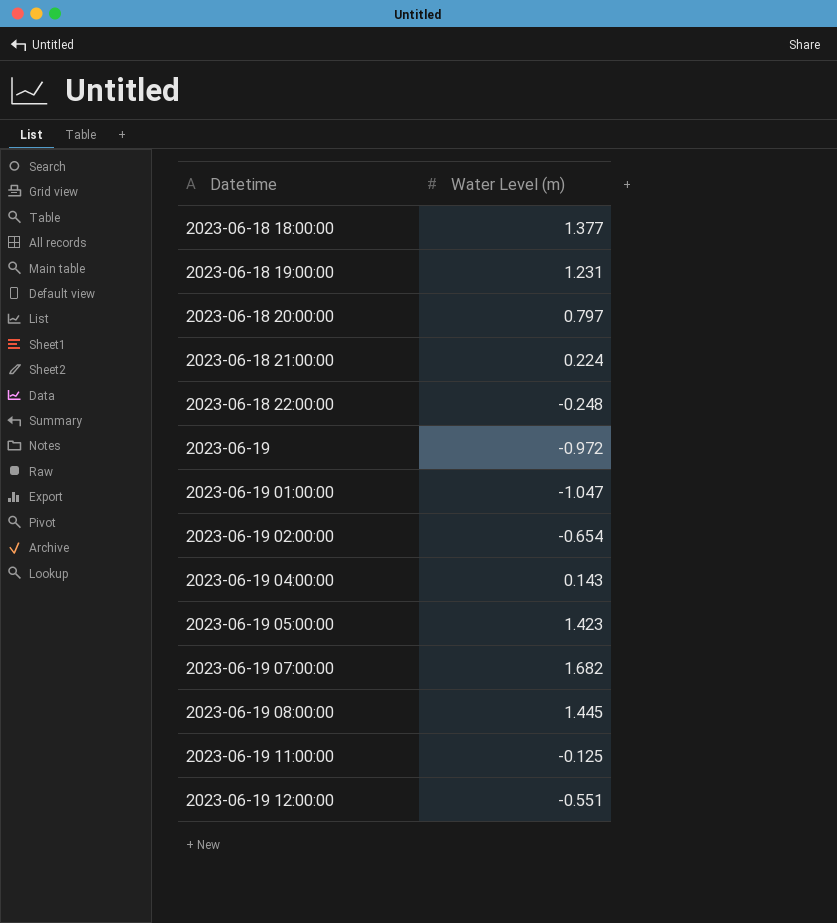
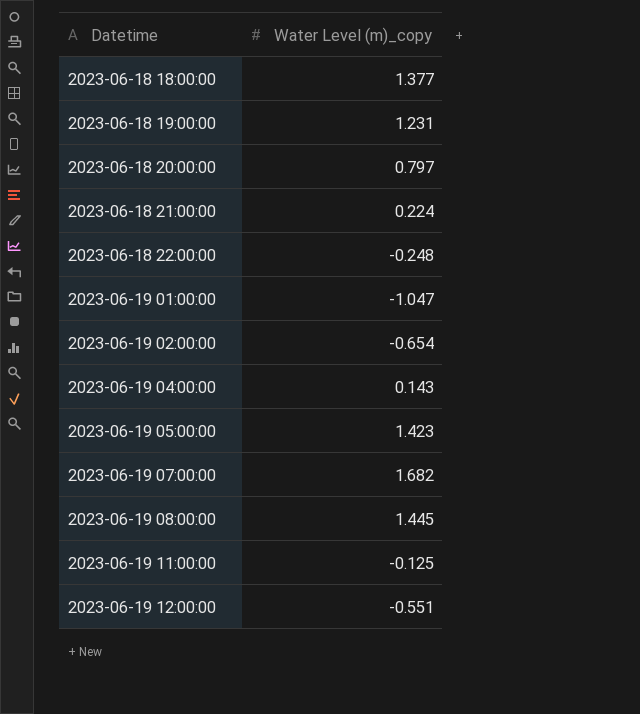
column name: Water Level (m) -> Water Level (m)_copy
row 2023-06-19: -0.972 -> none

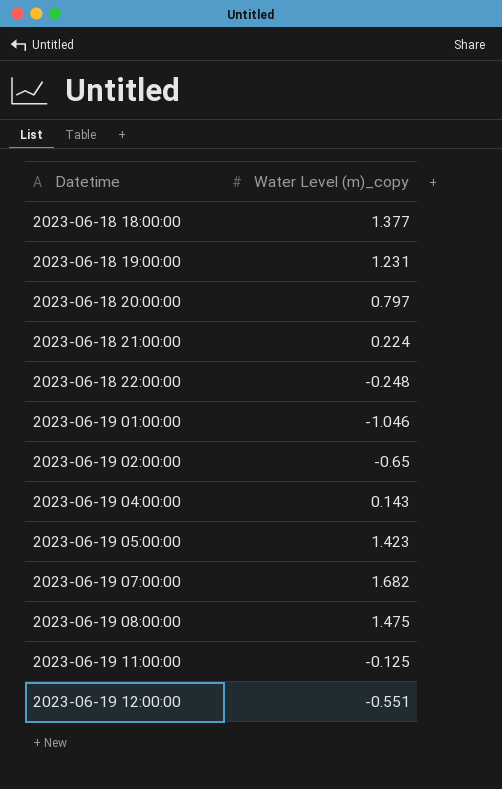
2023-06-19 01:00:00 | Water Level (m)_copy: -1.047 -> -1.046
2023-06-19 02:00:00 | Water Level (m)_copy: -0.654 -> -0.65
2023-06-19 08:00:00 | Water Level (m)_copy: 1.445 -> 1.475

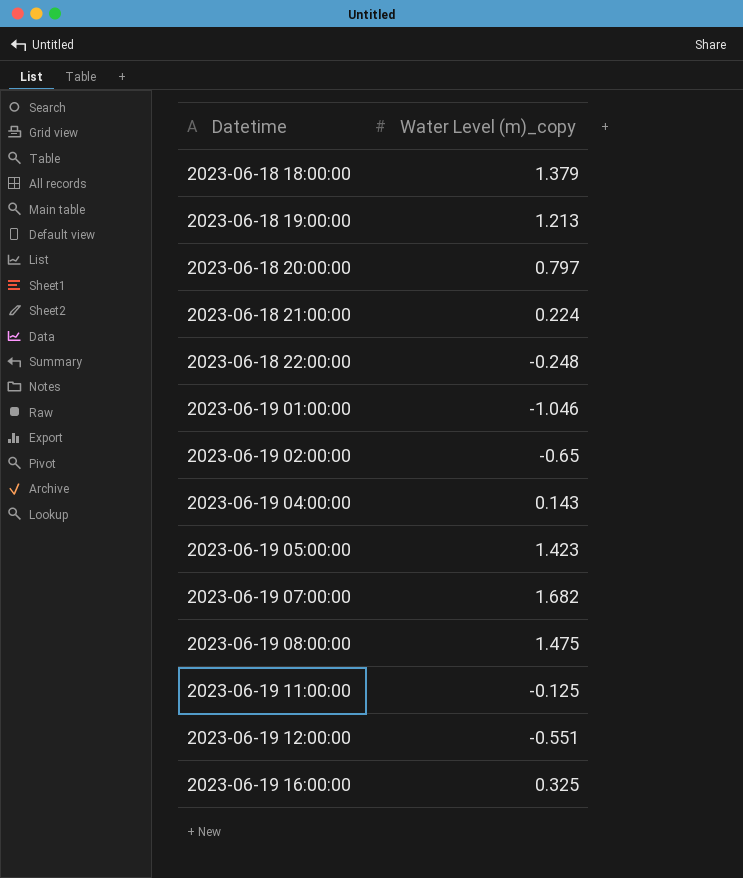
2023-06-18 18:00:00 | Water Level (m)_copy: 1.377 -> 1.379
2023-06-18 19:00:00 | Water Level (m)_copy: 1.231 -> 1.213
row 2023-06-19 16:00:00: none -> 0.325

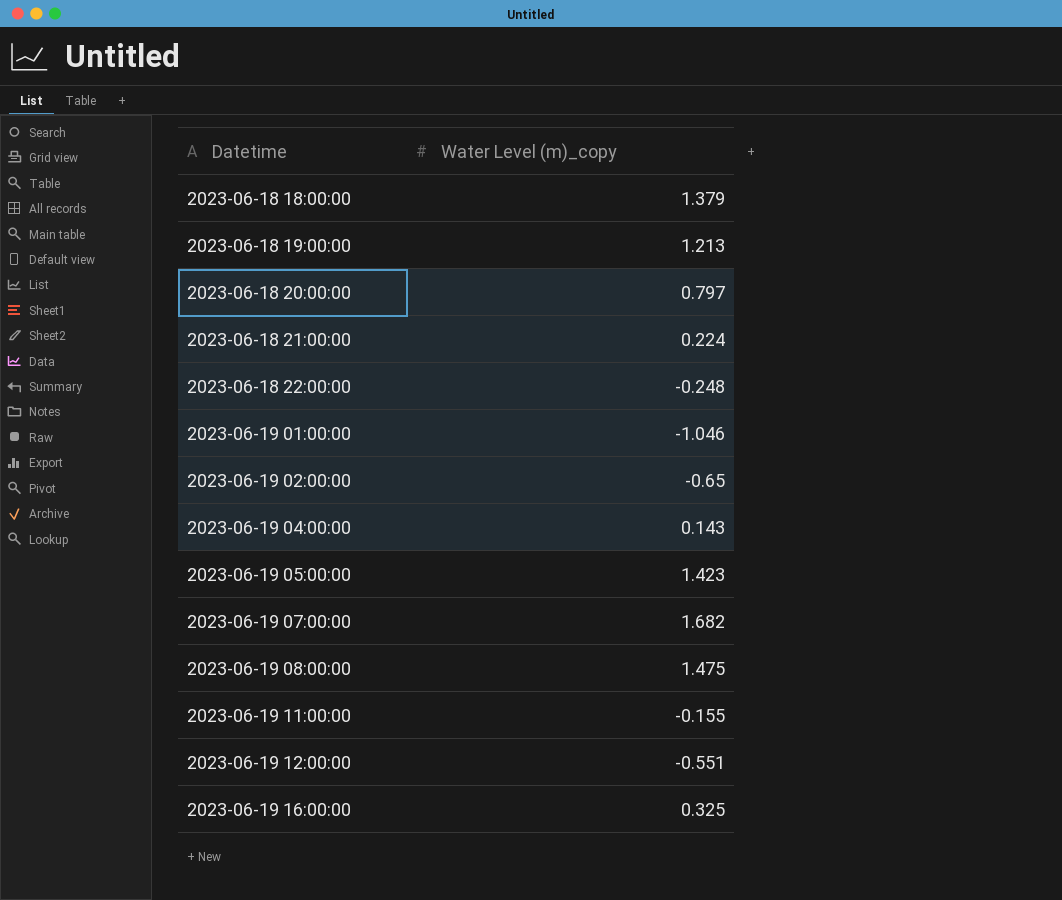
2023-06-19 11:00:00 | Water Level (m)_copy: -0.125 -> -0.155

